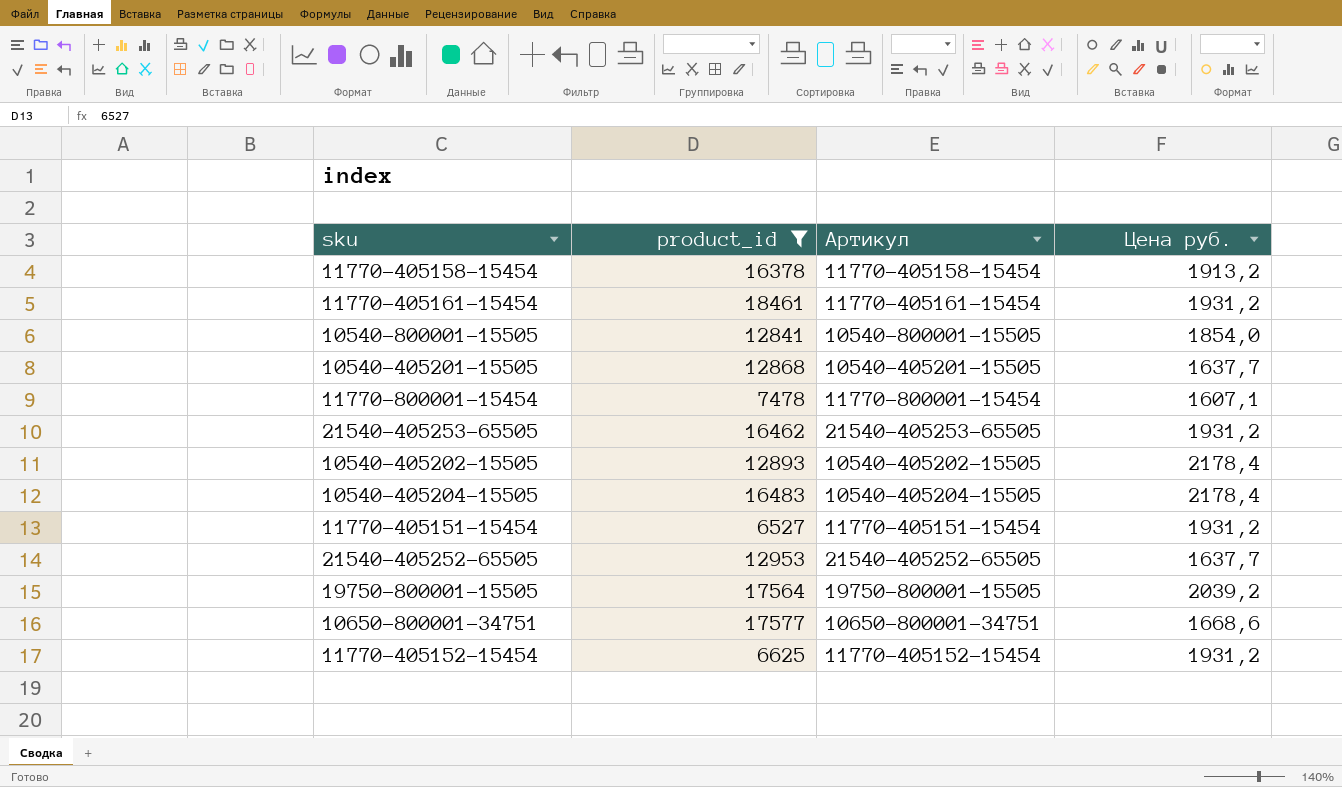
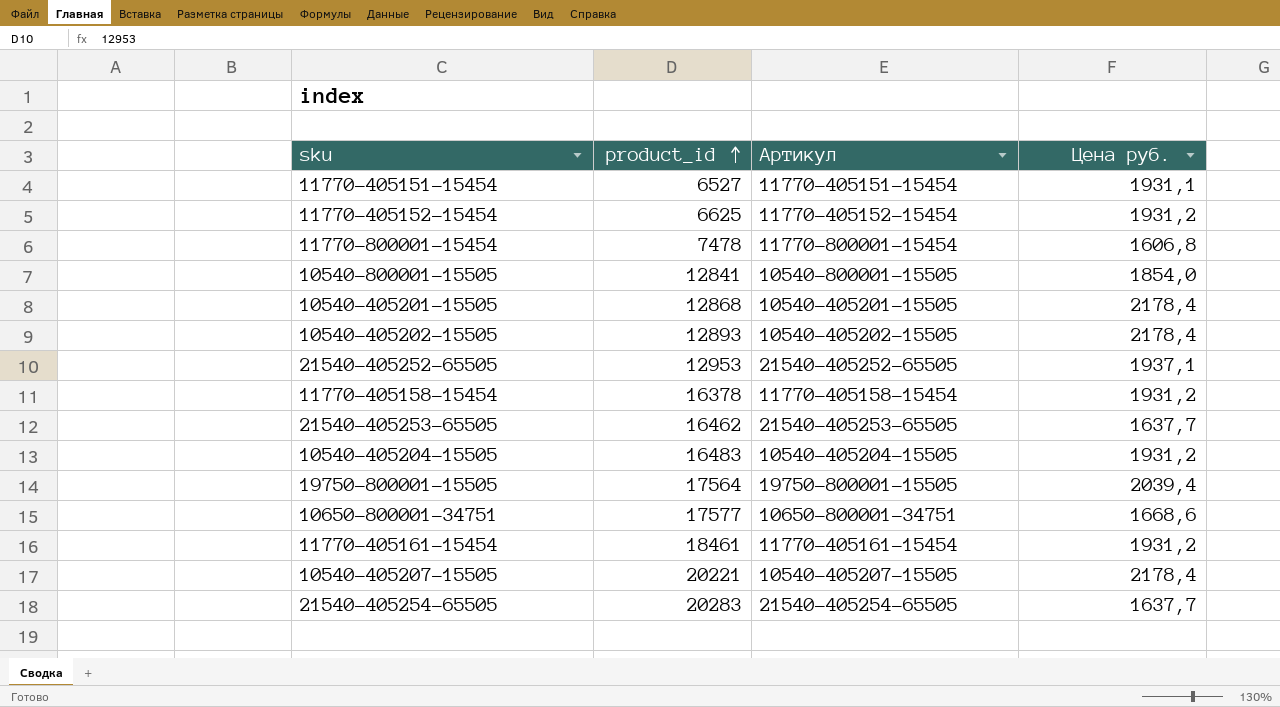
filter: product_id <= 18461 -> none
row order: none -> product_id ascending
11770-405151-15454 | Цена руб.: 1931,2 -> 1931,1
11770-800001-15454 | Цена руб.: 1607,1 -> 1606,8
10540-405201-15505 | Цена руб.: 1637,7 -> 2178,4
21540-405252-65505 | Цена руб.: 1637,7 -> 1937,1
11770-405158-15454 | Цена руб.: 1913,2 -> 1931,2
21540-405253-65505 | Цена руб.: 1931,2 -> 1637,7
10540-405204-15505 | Цена руб.: 2178,4 -> 1931,2
19750-800001-15505 | Цена руб.: 2039,2 -> 2039,4

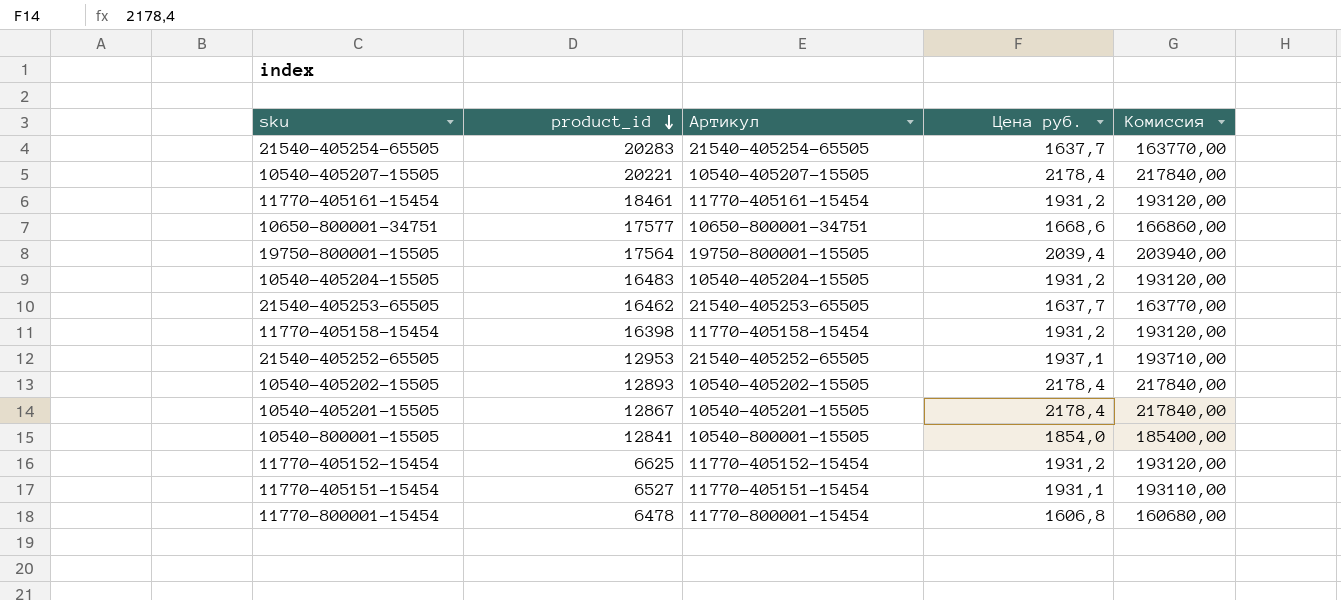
row order: product_id ascending -> product_id descending
column Комиссия | formula: none -> [Цена руб.] * 100
11770-405158-15454 | product_id: 16378 -> 16398
10540-405201-15505 | product_id: 12868 -> 12867
11770-800001-15454 | product_id: 7478 -> 6478

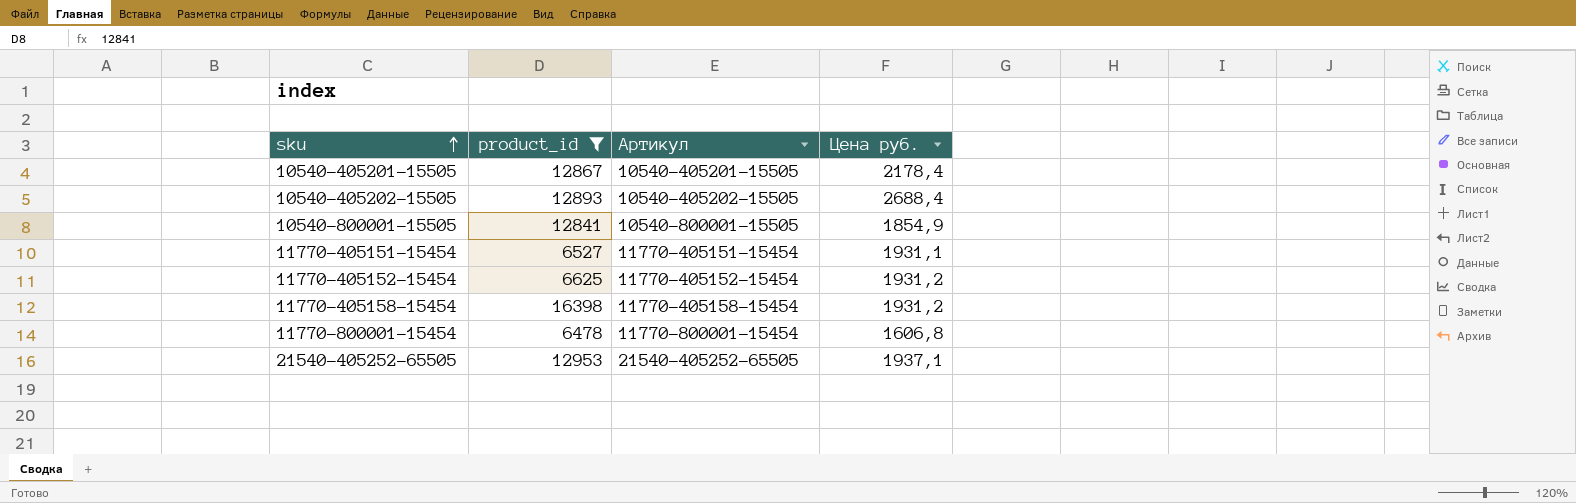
filter: none -> product_id <= 16398
row order: product_id descending -> sku ascending
column Комиссия | formula: [Цена руб.] * 100 -> none
10540-405202-15505 | Цена руб.: 2178,4 -> 2688,4
10540-800001-15505 | Цена руб.: 1854,0 -> 1854,9

